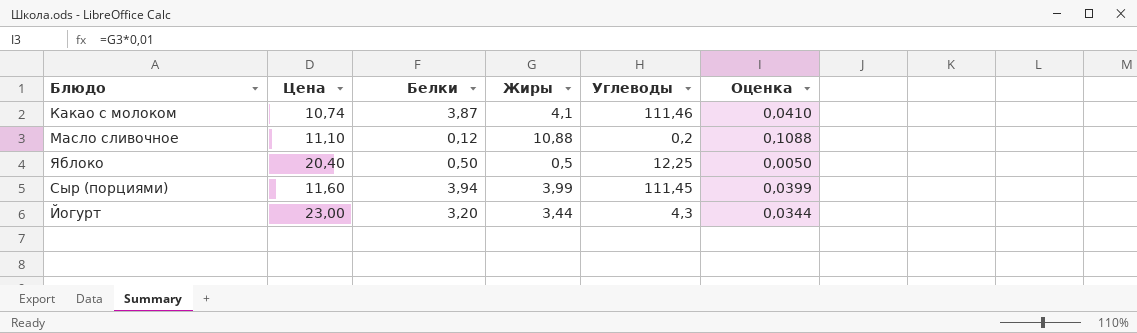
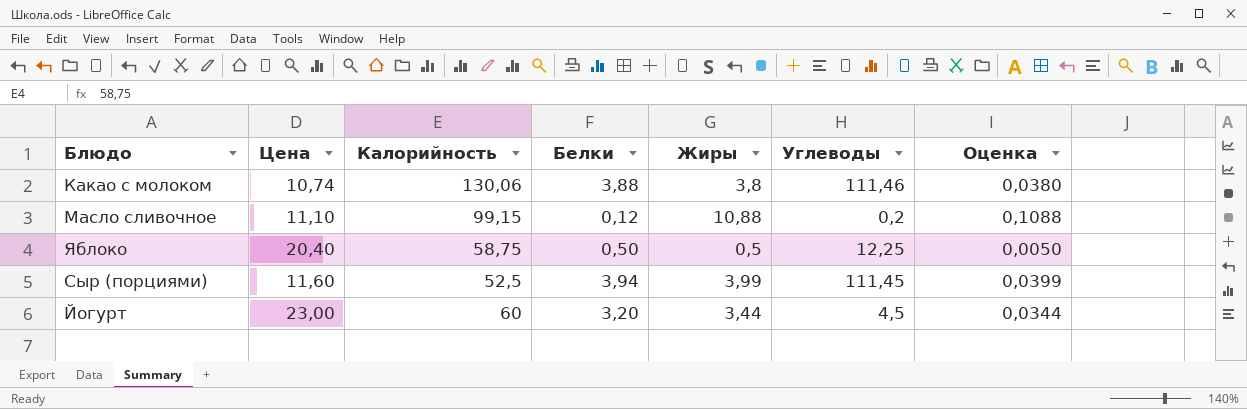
column Калорийность | position: none -> 3
Какао с молоком | Белки: 3,87 -> 3,88
Какао с молоком | Жиры: 4,1 -> 3,8
Какао с молоком | Оценка: 0,0410 -> 0,0380
Йогурт | Углеводы: 4,3 -> 4,5

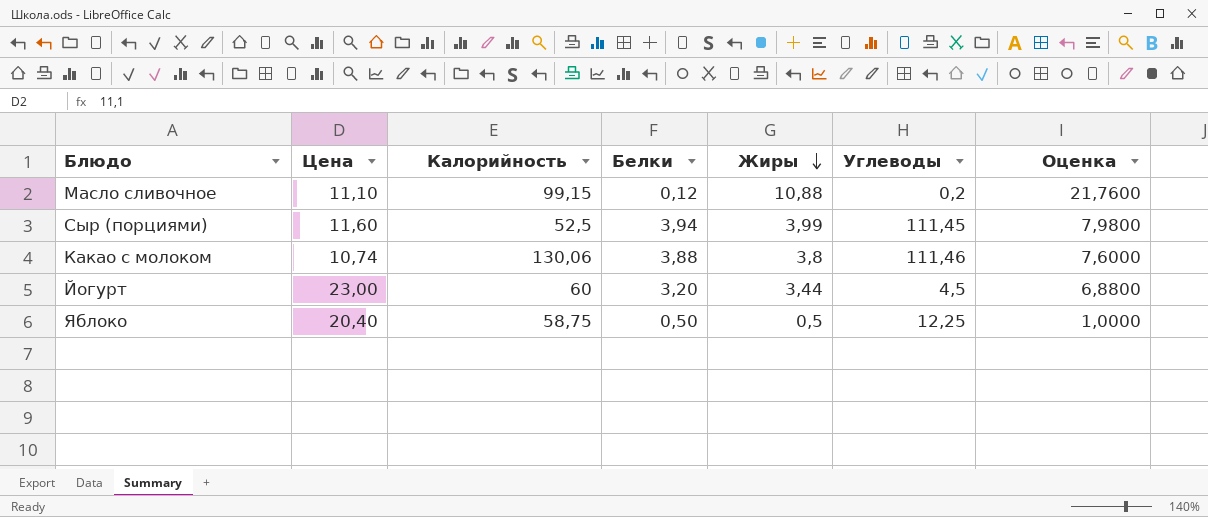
row order: none -> Жиры descending
column Оценка | formula: [Жиры] * 0,01 -> [Жиры] * 2

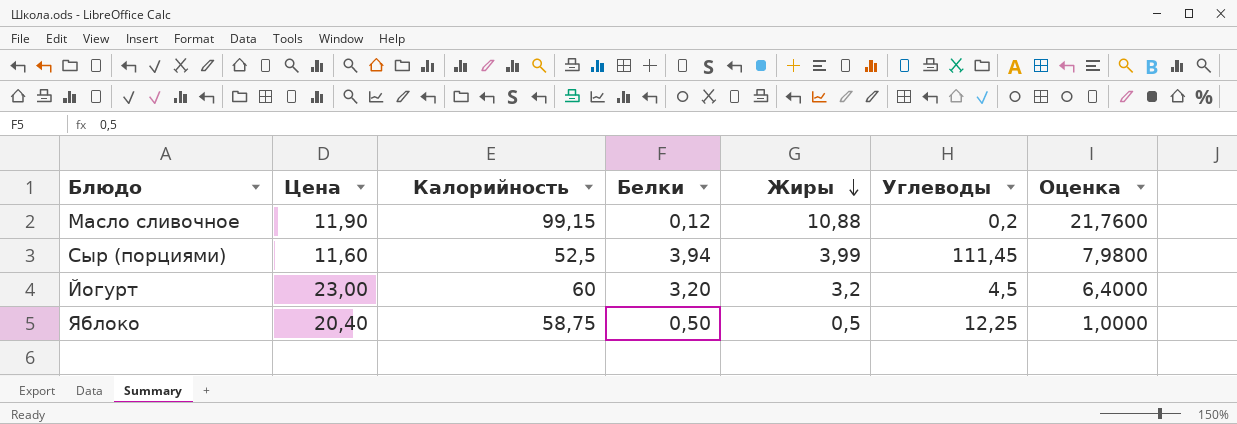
row Какао с молоком: 10,74 | 130,06 | 3,88 | 3,8 | 111,46 | 7,6000 -> none
Масло сливочное | Цена: 11,10 -> 11,90
Йогурт | Жиры: 3,44 -> 3,2
Йогурт | Оценка: 6,8800 -> 6,4000

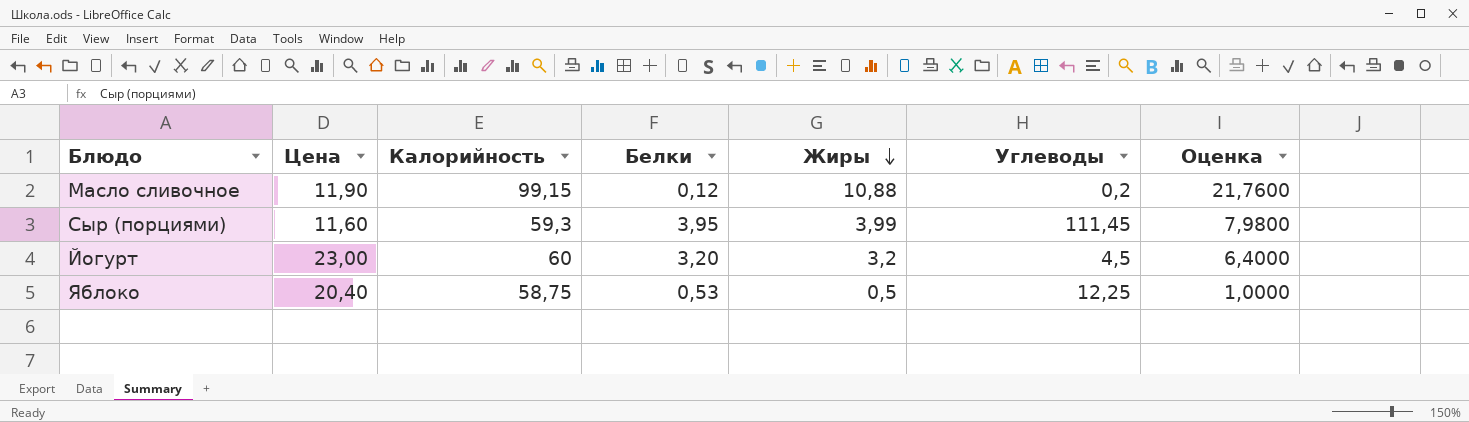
Сыр (порциями) | Калорийность: 52,5 -> 59,3
Сыр (порциями) | Белки: 3,94 -> 3,95
Яблоко | Белки: 0,50 -> 0,53

